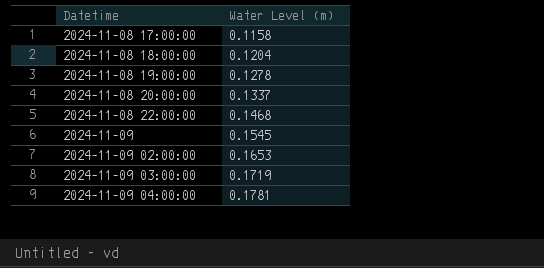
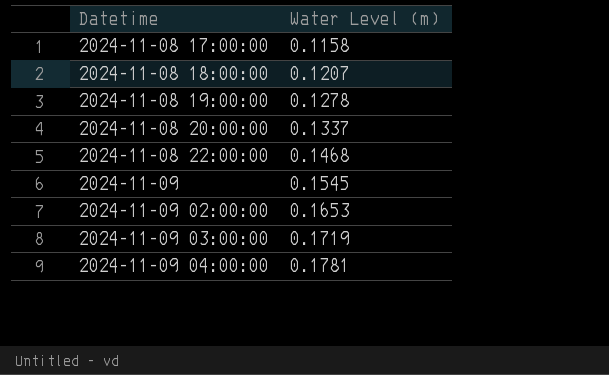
2024-11-08 18:00:00 | Water Level (m): 0.1204 -> 0.1207

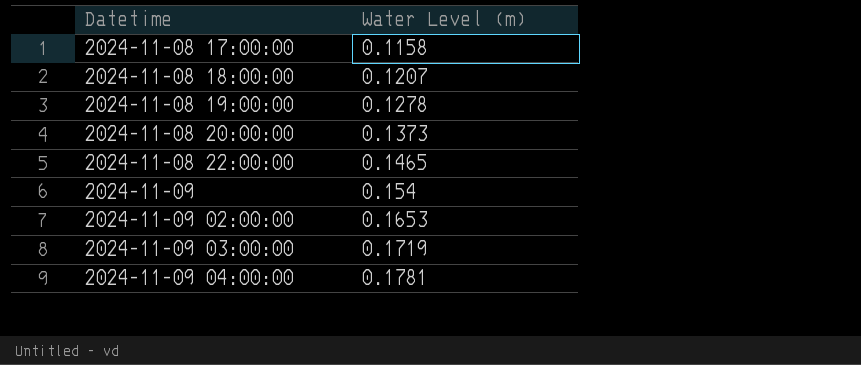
2024-11-08 20:00:00 | Water Level (m): 0.1337 -> 0.1373
2024-11-08 22:00:00 | Water Level (m): 0.1468 -> 0.1465
2024-11-09 | Water Level (m): 0.1545 -> 0.154

